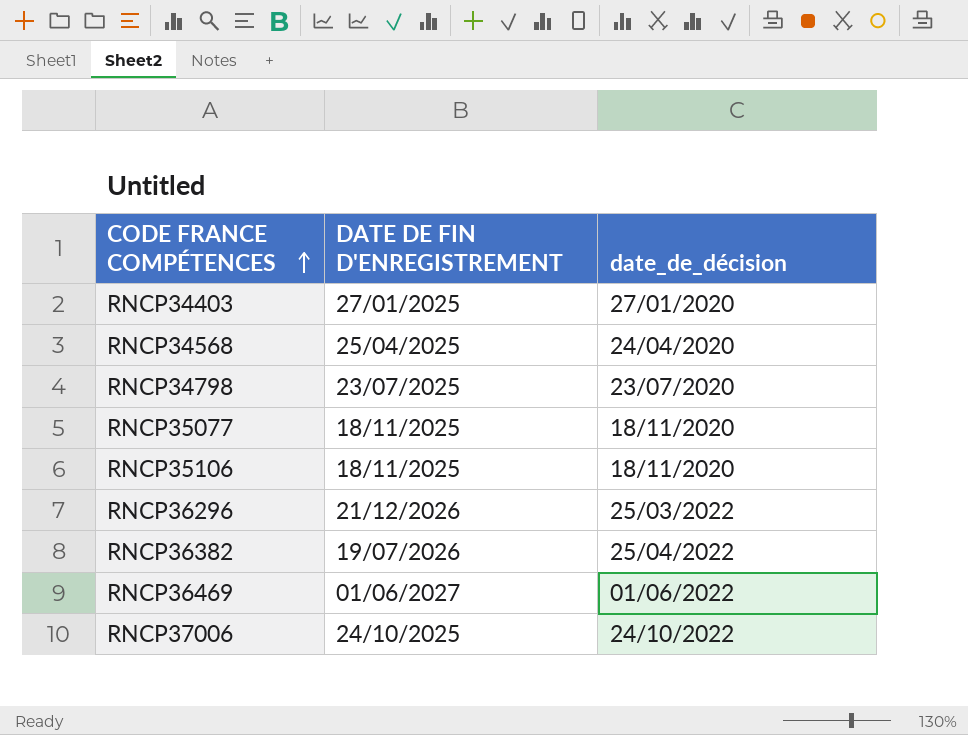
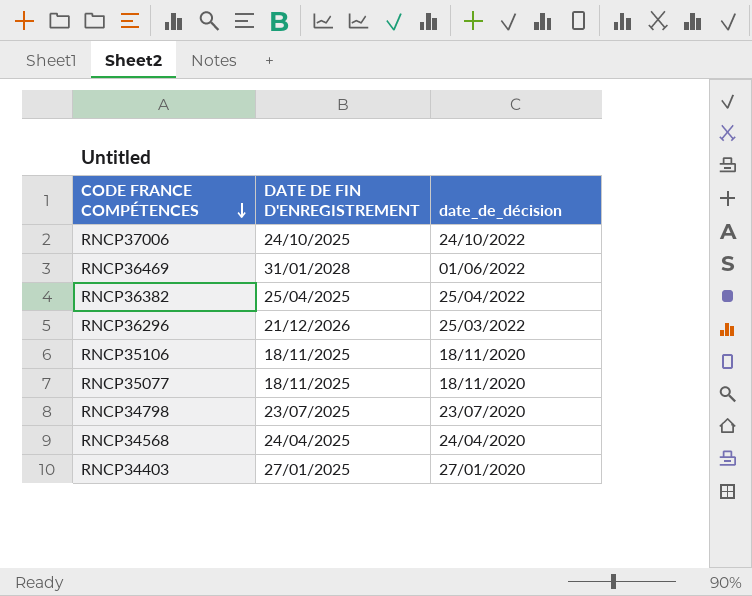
row order: CODE FRANCE COMPÉTENCES ascending -> CODE FRANCE COMPÉTENCES descending
RNCP36469 | DATE DE FIN D'ENREGISTREMENT: 01/06/2027 -> 31/01/2028
RNCP36382 | DATE DE FIN D'ENREGISTREMENT: 19/07/2026 -> 25/04/2025
RNCP34568 | DATE DE FIN D'ENREGISTREMENT: 25/04/2025 -> 24/04/2025

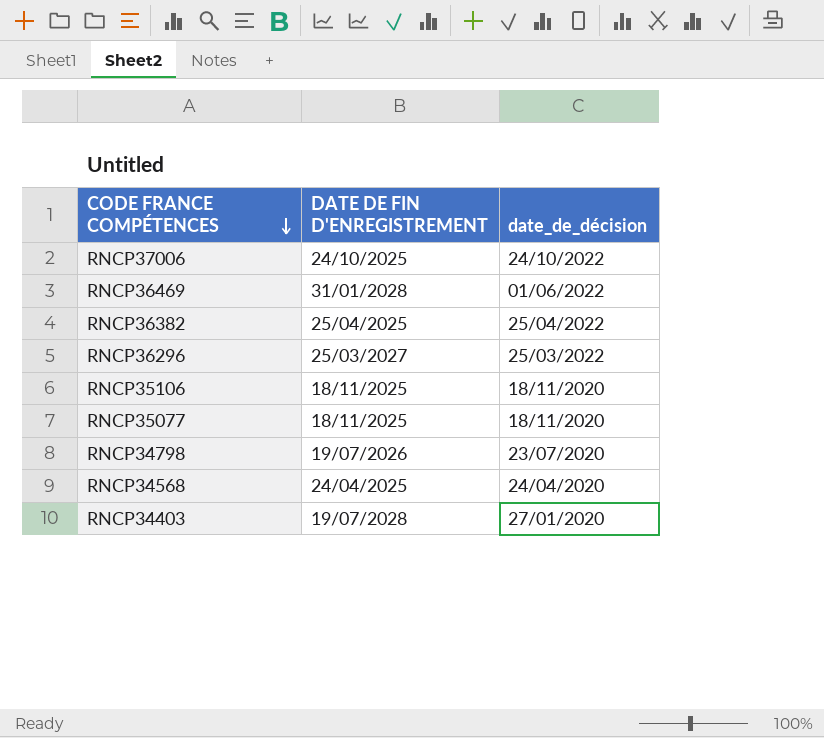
RNCP36296 | DATE DE FIN D'ENREGISTREMENT: 21/12/2026 -> 25/03/2027
RNCP34798 | DATE DE FIN D'ENREGISTREMENT: 23/07/2025 -> 19/07/2026
RNCP34403 | DATE DE FIN D'ENREGISTREMENT: 27/01/2025 -> 19/07/2028

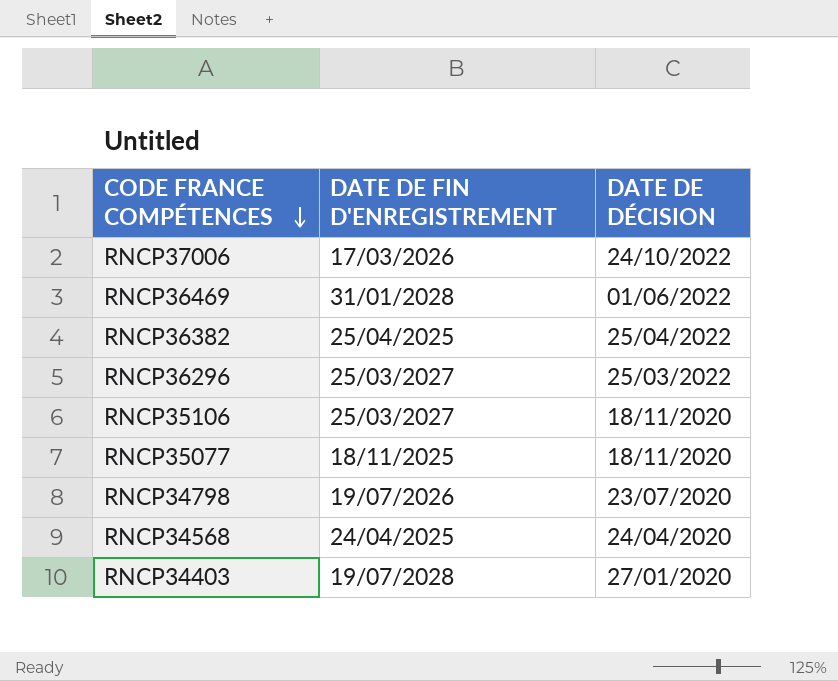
column name: date_de_décision -> DATE DE DÉCISION
RNCP37006 | DATE DE FIN D'ENREGISTREMENT: 24/10/2025 -> 17/03/2026
RNCP35106 | DATE DE FIN D'ENREGISTREMENT: 18/11/2025 -> 25/03/2027

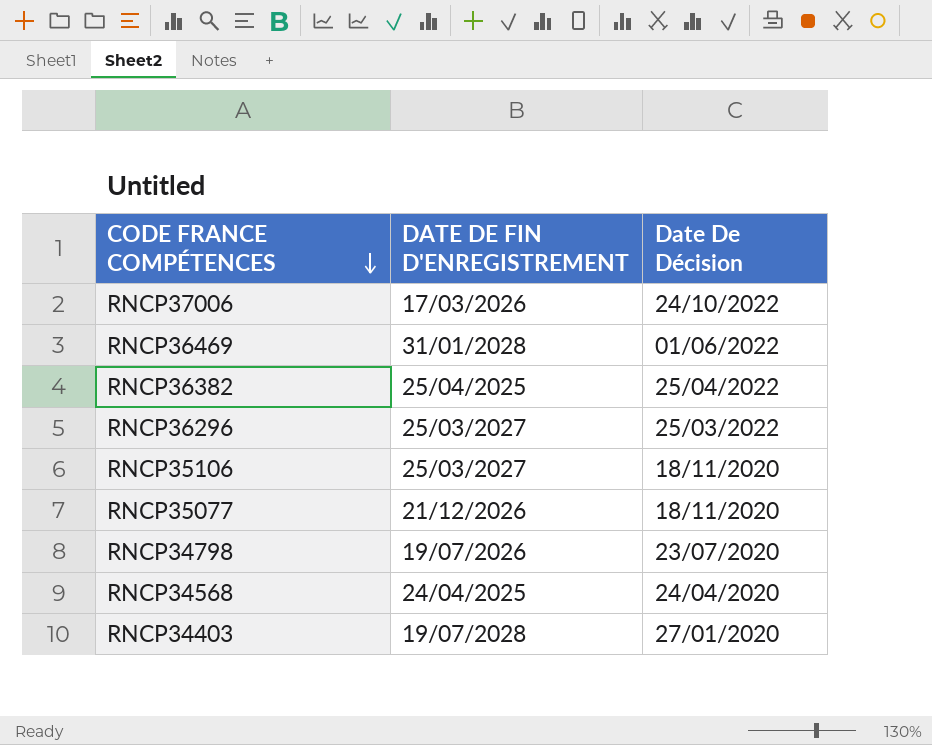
column name: DATE DE DÉCISION -> Date De Décision
RNCP35077 | DATE DE FIN D'ENREGISTREMENT: 18/11/2025 -> 21/12/2026

